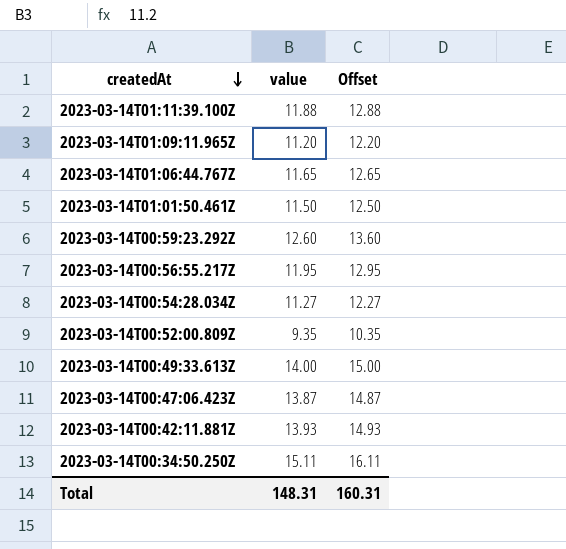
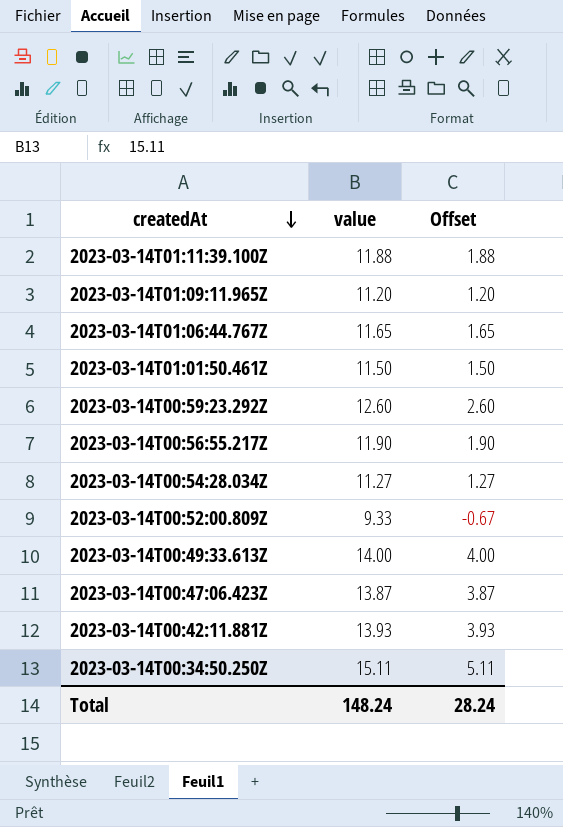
column Offset | formula: [value] + 1 -> [value] - 10
2023-03-14T00:56:55.217Z | value: 11.95 -> 11.90
2023-03-14T00:52:00.809Z | value: 9.35 -> 9.33
Total | value: 148.31 -> 148.24
Total | Offset: 160.31 -> 28.24

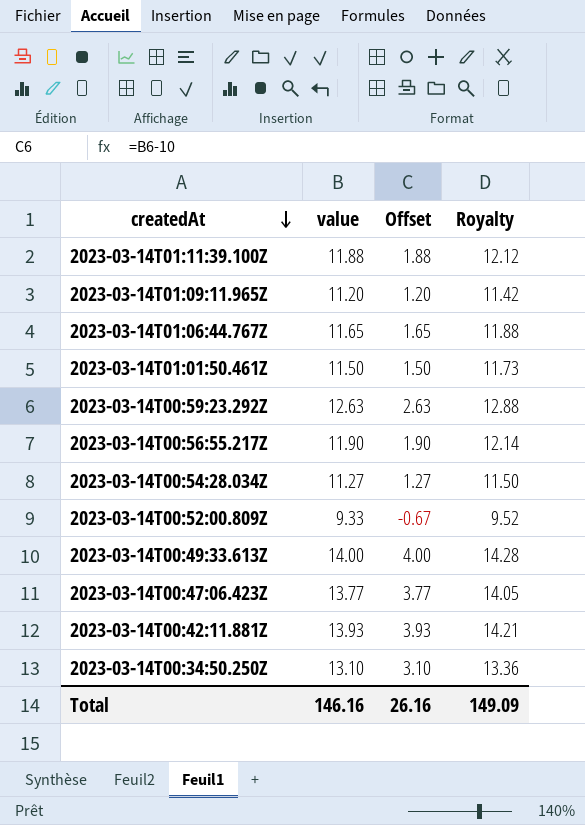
column Royalty | formula: none -> [value] * 1.02
2023-03-14T00:59:23.292Z | value: 12.60 -> 12.63
2023-03-14T00:59:23.292Z | Offset: 2.60 -> 2.63
2023-03-14T00:47:06.423Z | value: 13.87 -> 13.77
2023-03-14T00:47:06.423Z | Offset: 3.87 -> 3.77
2023-03-14T00:34:50.250Z | value: 15.11 -> 13.10
2023-03-14T00:34:50.250Z | Offset: 5.11 -> 3.10
Total | value: 148.24 -> 146.16
Total | Offset: 28.24 -> 26.16

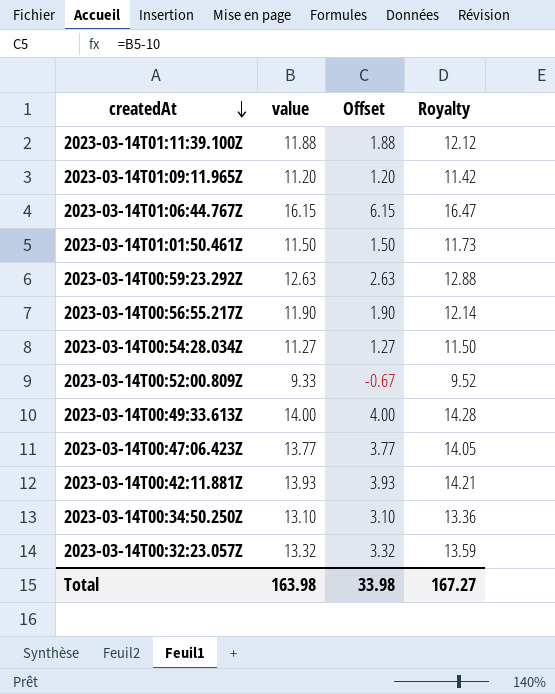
2023-03-14T01:06:44.767Z | value: 11.65 -> 16.15
2023-03-14T01:06:44.767Z | Offset: 1.65 -> 6.15
2023-03-14T01:06:44.767Z | Royalty: 11.88 -> 16.47
row 2023-03-14T00:32:23.057Z: none -> 13.32 | 3.32 | 13.59
Total | value: 146.16 -> 163.98
Total | Offset: 26.16 -> 33.98
Total | Royalty: 149.09 -> 167.27

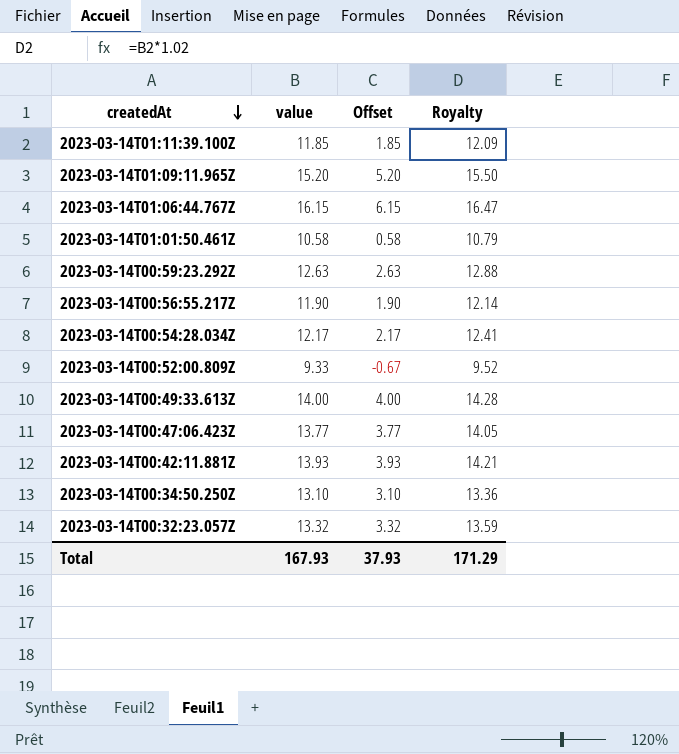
2023-03-14T01:11:39.100Z | value: 11.88 -> 11.85
2023-03-14T01:11:39.100Z | Offset: 1.88 -> 1.85
2023-03-14T01:11:39.100Z | Royalty: 12.12 -> 12.09
2023-03-14T01:09:11.965Z | value: 11.20 -> 15.20
2023-03-14T01:09:11.965Z | Offset: 1.20 -> 5.20
2023-03-14T01:09:11.965Z | Royalty: 11.42 -> 15.50
2023-03-14T01:01:50.461Z | value: 11.50 -> 10.58
2023-03-14T01:01:50.461Z | Offset: 1.50 -> 0.58
2023-03-14T01:01:50.461Z | Royalty: 11.73 -> 10.79
2023-03-14T00:54:28.034Z | value: 11.27 -> 12.17
2023-03-14T00:54:28.034Z | Offset: 1.27 -> 2.17
2023-03-14T00:54:28.034Z | Royalty: 11.50 -> 12.41
Total | value: 163.98 -> 167.93
Total | Offset: 33.98 -> 37.93
Total | Royalty: 167.27 -> 171.29

